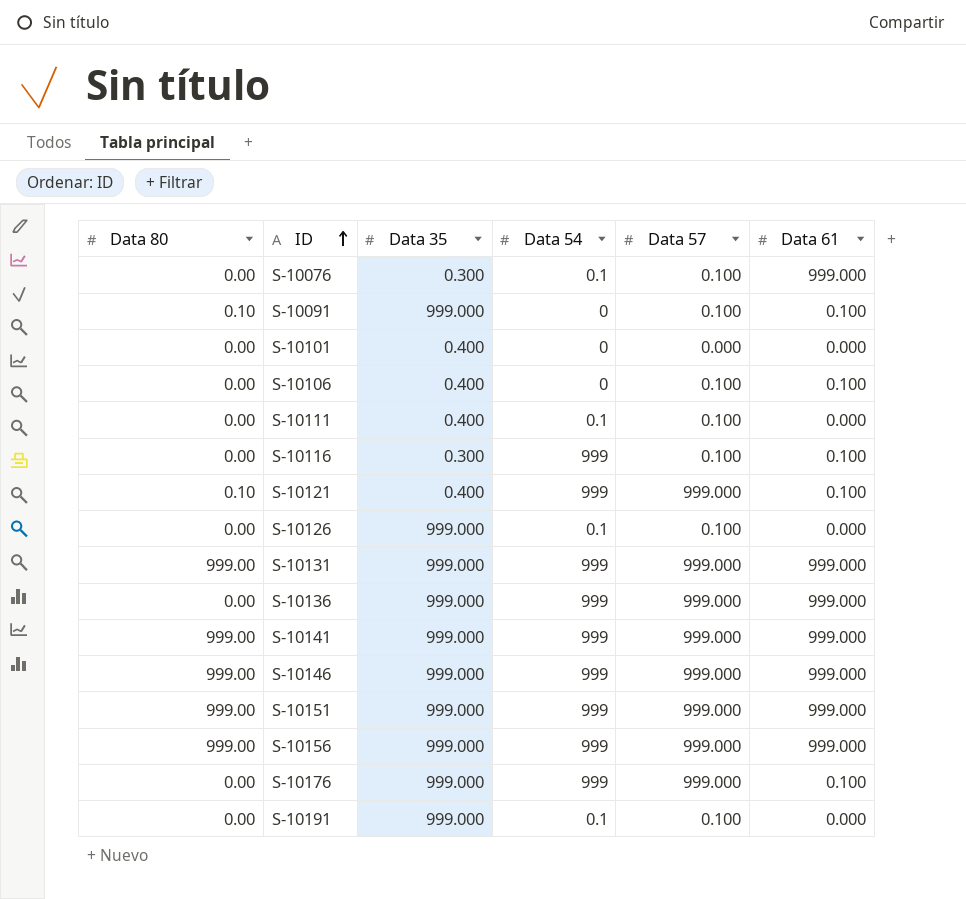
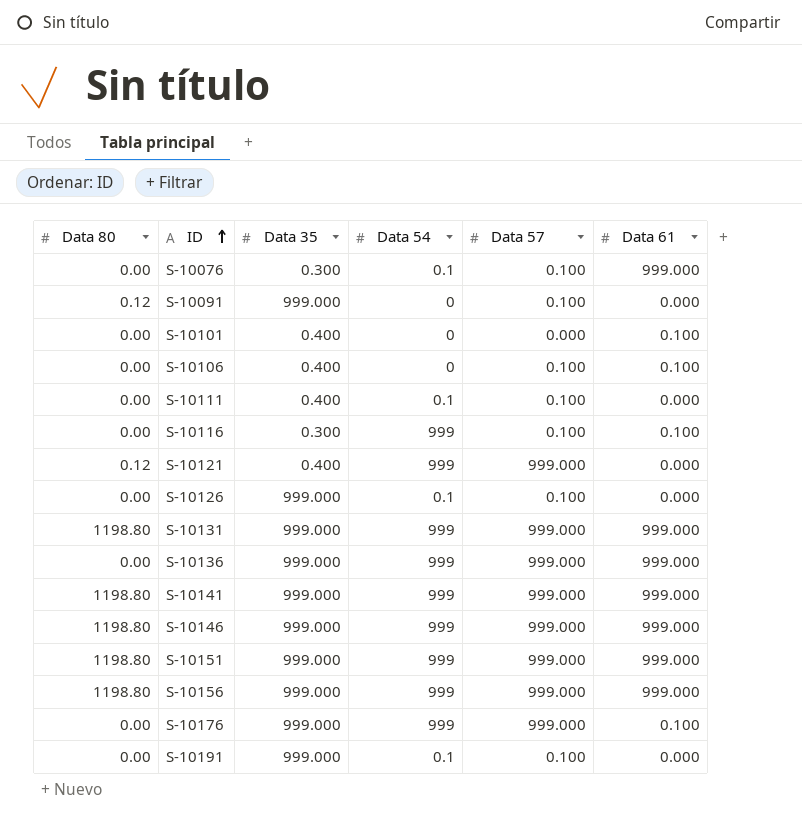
S-10091 | Data 80: 0.10 -> 0.12
S-10091 | Data 61: 0.100 -> 0.000
S-10101 | Data 61: 0.000 -> 0.100
S-10121 | Data 80: 0.10 -> 0.12
S-10121 | Data 61: 0.100 -> 0.000
S-10131 | Data 80: 999.00 -> 1198.80
S-10141 | Data 80: 999.00 -> 1198.80
S-10146 | Data 80: 999.00 -> 1198.80
S-10151 | Data 80: 999.00 -> 1198.80
S-10156 | Data 80: 999.00 -> 1198.80

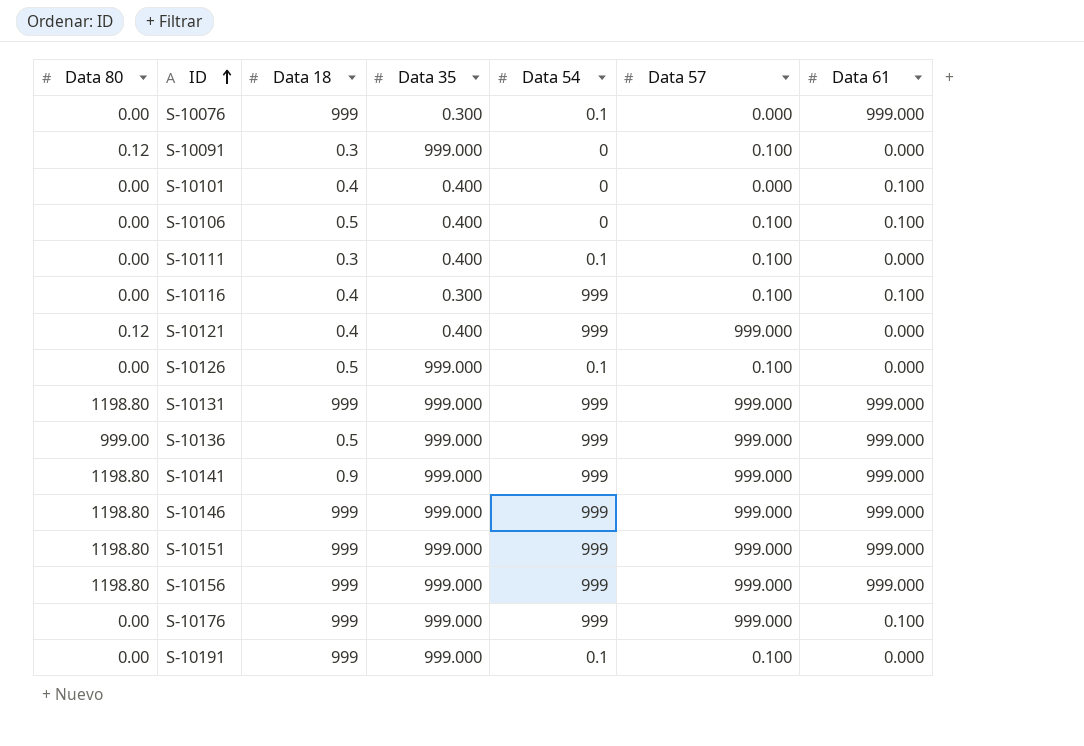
column Data 18 | position: none -> 3
S-10076 | Data 57: 0.100 -> 0.000
S-10136 | Data 80: 0.00 -> 999.00

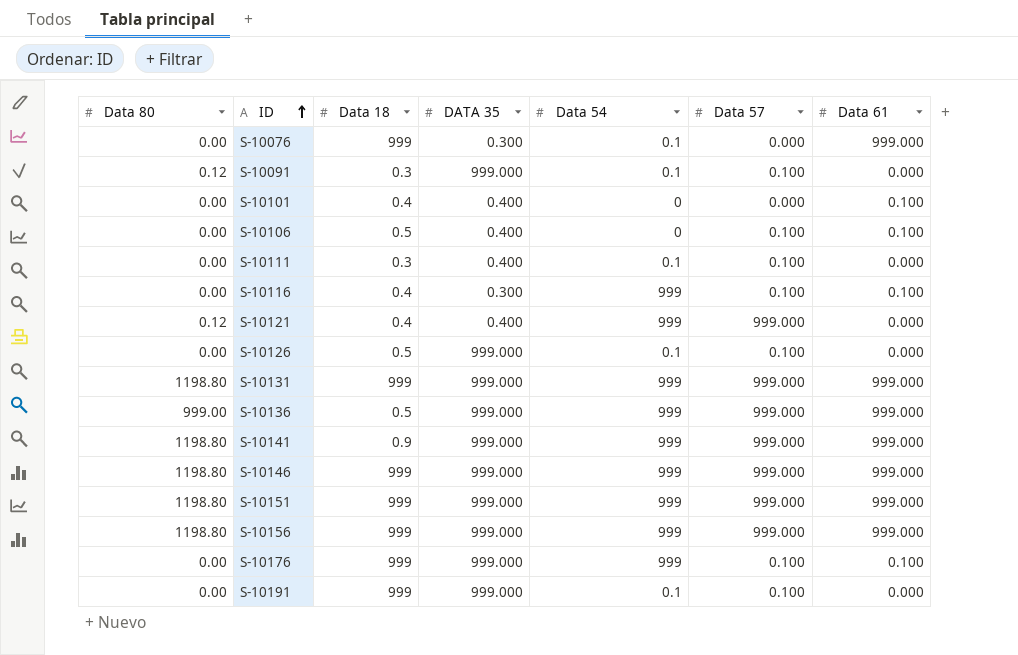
column name: Data 35 -> DATA 35
S-10091 | Data 54: 0 -> 0.1
S-10176 | Data 57: 999.000 -> 0.100

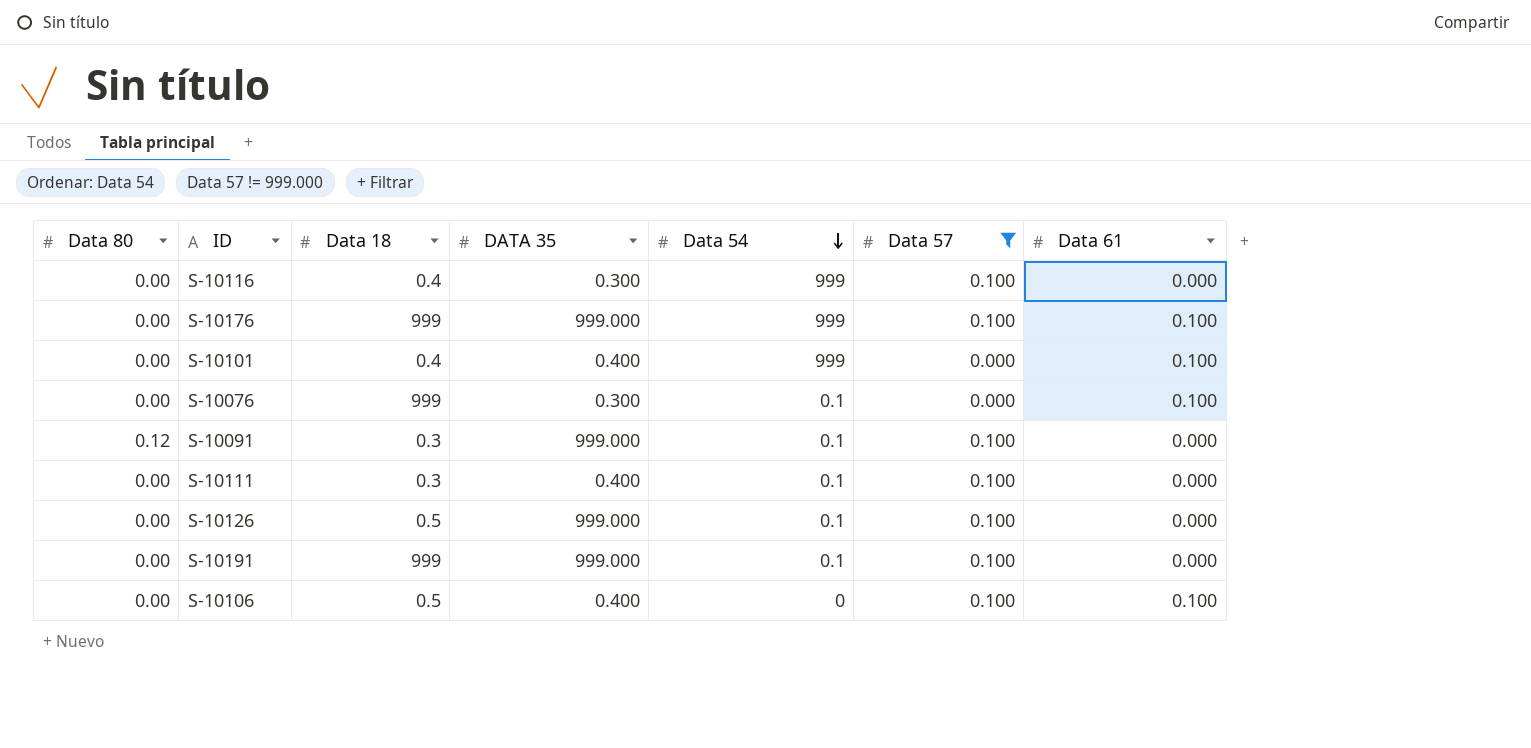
filter: none -> Data 57 != 999.000
row order: ID ascending -> Data 54 descending
S-10116 | Data 61: 0.100 -> 0.000
S-10101 | Data 54: 0 -> 999
S-10076 | Data 61: 999.000 -> 0.100

